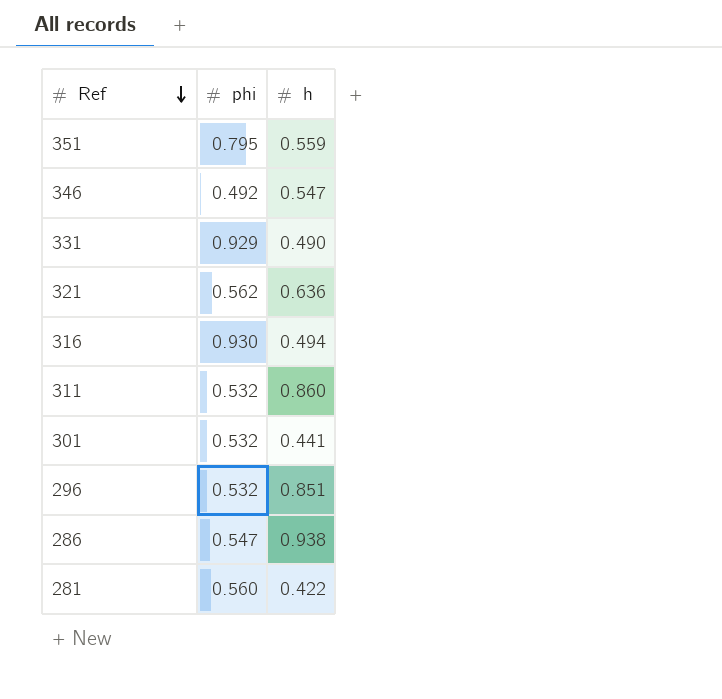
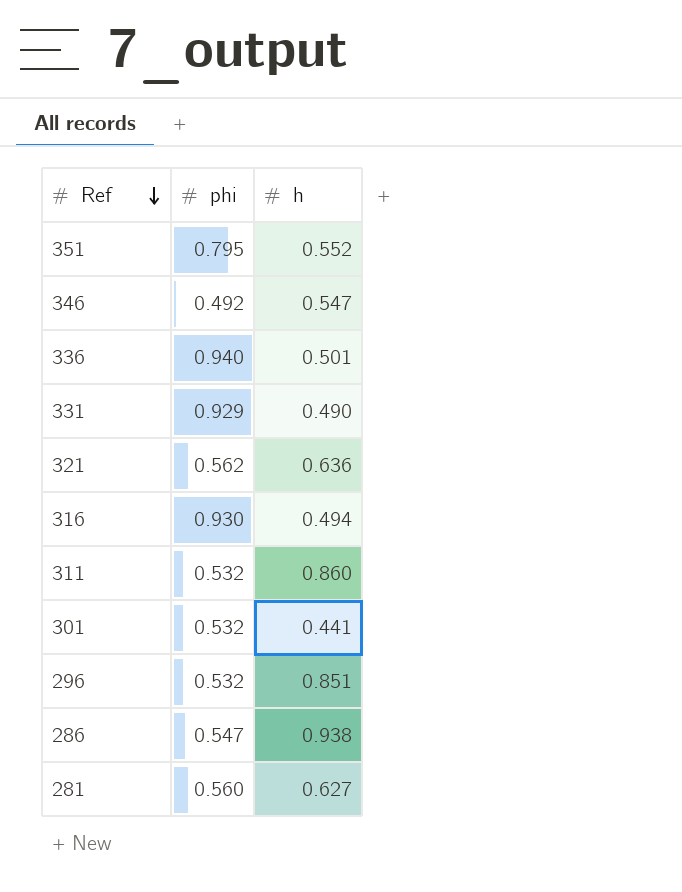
351 | h: 0.559 -> 0.552
row 336: none -> 0.940 | 0.501
281 | h: 0.422 -> 0.627

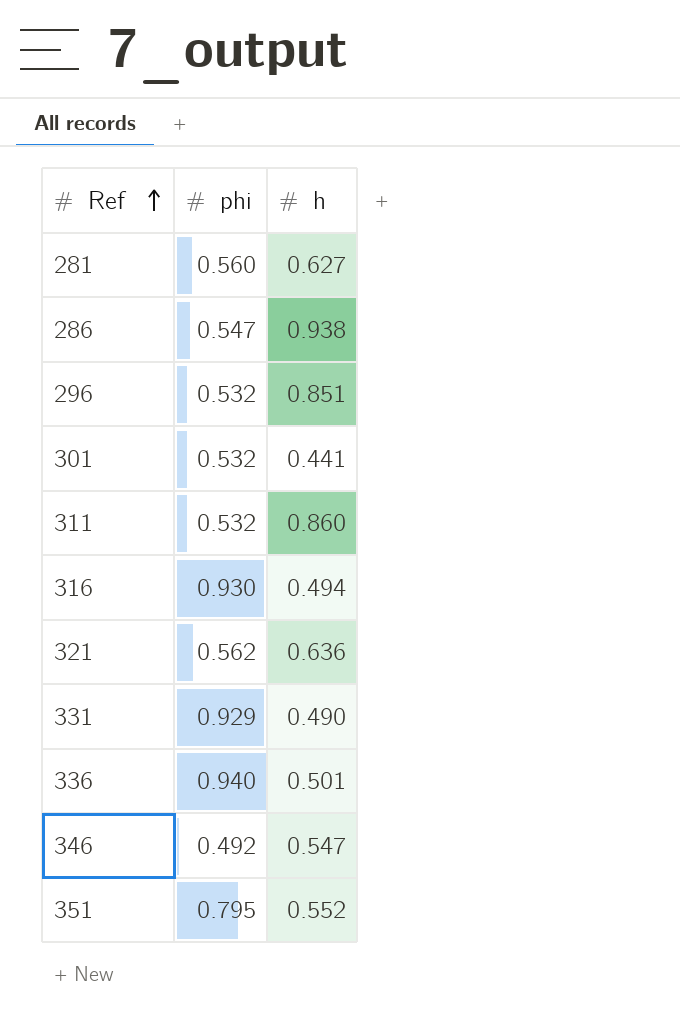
row order: Ref descending -> Ref ascending

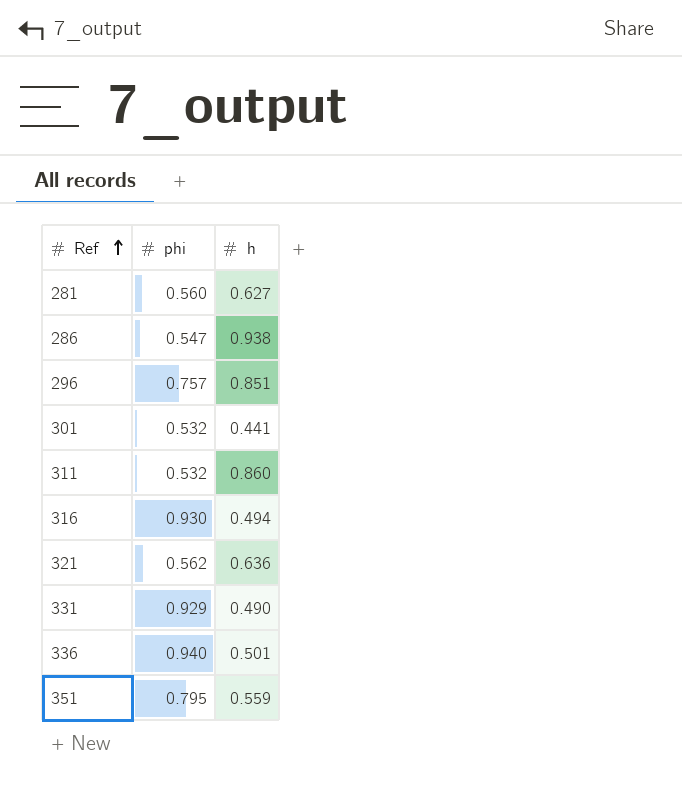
row 346: 0.492 | 0.547 -> none
296 | phi: 0.532 -> 0.757
351 | h: 0.552 -> 0.559

